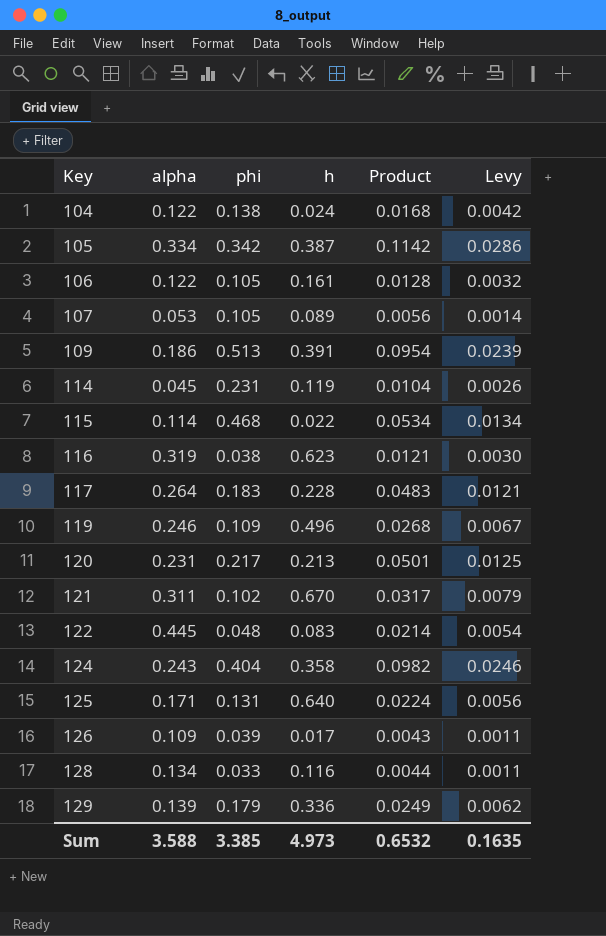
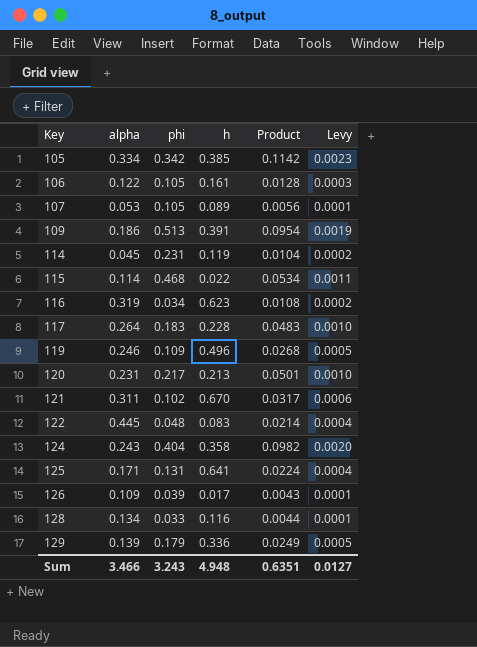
column Levy | formula: [Product] * 0.25 -> [Product] * 0.02
row 104: 0.122 | 0.138 | 0.024 | 0.0168 | 0.0042 -> none
105 | h: 0.387 -> 0.385
116 | phi: 0.038 -> 0.034
116 | Product: 0.0121 -> 0.0108
125 | h: 0.640 -> 0.641
Sum | alpha: 3.588 -> 3.466
Sum | phi: 3.385 -> 3.243
Sum | h: 4.973 -> 4.948
Sum | Product: 0.6532 -> 0.6351
Sum | Levy: 0.1635 -> 0.0127

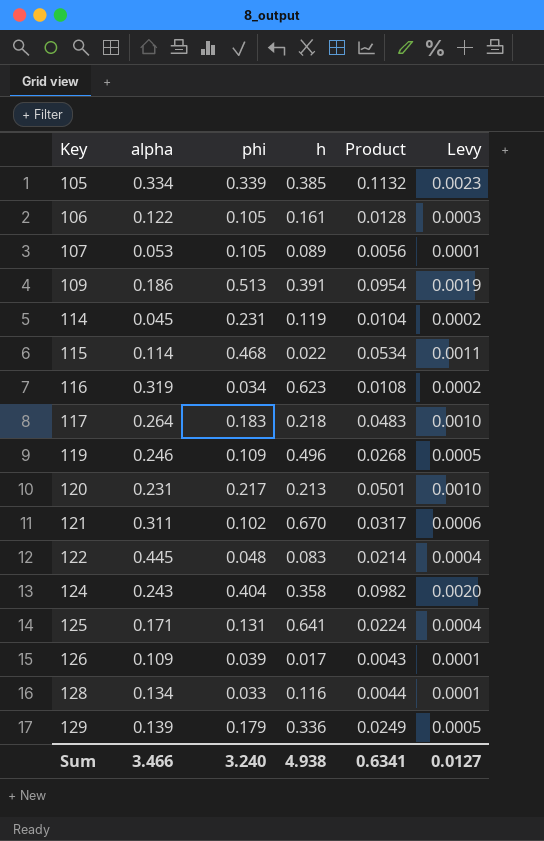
105 | phi: 0.342 -> 0.339
105 | Product: 0.1142 -> 0.1132
117 | h: 0.228 -> 0.218
Sum | phi: 3.243 -> 3.240
Sum | h: 4.948 -> 4.938
Sum | Product: 0.6351 -> 0.6341

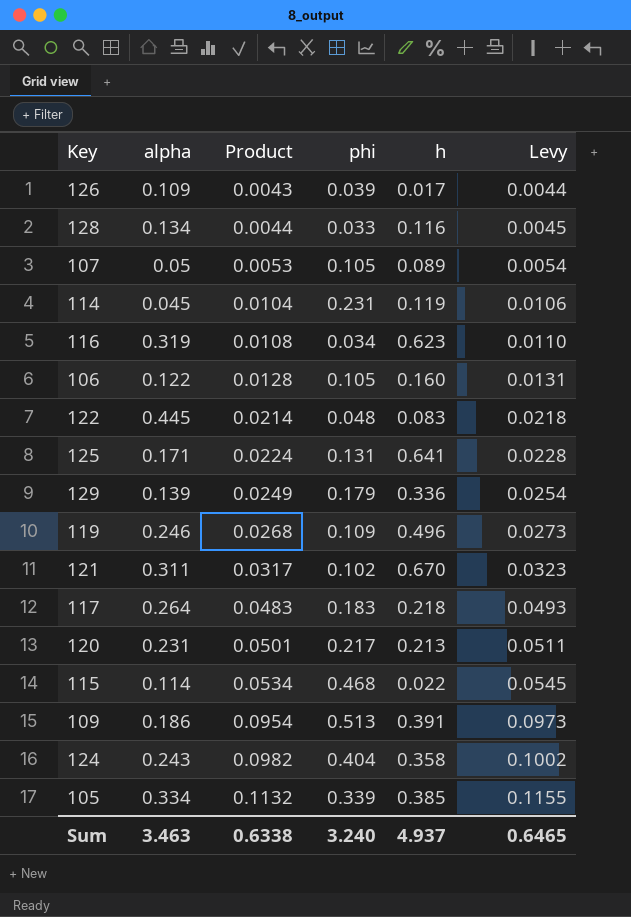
row order: Key ascending -> Product ascending
column Product | position: 5 -> 3
column Levy | formula: [Product] * 0.02 -> [Product] * 1.02
107 | alpha: 0.053 -> 0.05
107 | Product: 0.0056 -> 0.0053
106 | h: 0.161 -> 0.160
Sum | alpha: 3.466 -> 3.463
Sum | Product: 0.6341 -> 0.6338
Sum | h: 4.938 -> 4.937
Sum | Levy: 0.0127 -> 0.6465

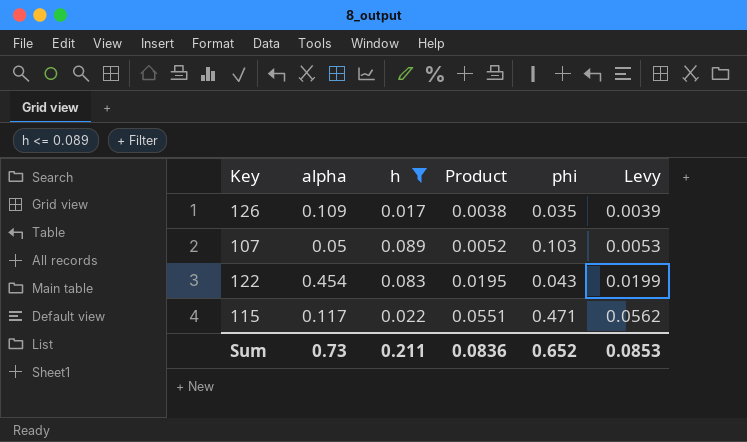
filter: none -> h <= 0.089
column h | position: 5 -> 3
126 | Product: 0.0043 -> 0.0038
126 | phi: 0.039 -> 0.035
126 | Levy: 0.0044 -> 0.0039
107 | Product: 0.0053 -> 0.0052
107 | phi: 0.105 -> 0.103
107 | Levy: 0.0054 -> 0.0053
122 | alpha: 0.445 -> 0.454
122 | Product: 0.0214 -> 0.0195
122 | phi: 0.048 -> 0.043
122 | Levy: 0.0218 -> 0.0199
115 | alpha: 0.114 -> 0.117
115 | Product: 0.0534 -> 0.0551
115 | phi: 0.468 -> 0.471
115 | Levy: 0.0545 -> 0.0562
Sum | alpha: 3.463 -> 0.73
Sum | h: 4.937 -> 0.211
Sum | Product: 0.6338 -> 0.0836
Sum | phi: 3.240 -> 0.652
Sum | Levy: 0.6465 -> 0.0853

